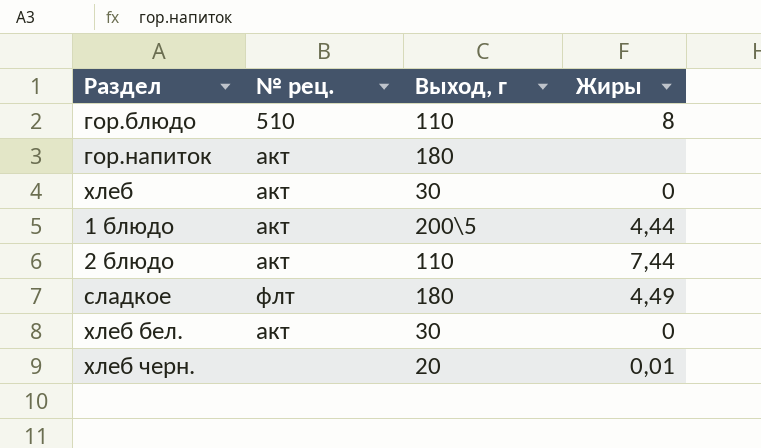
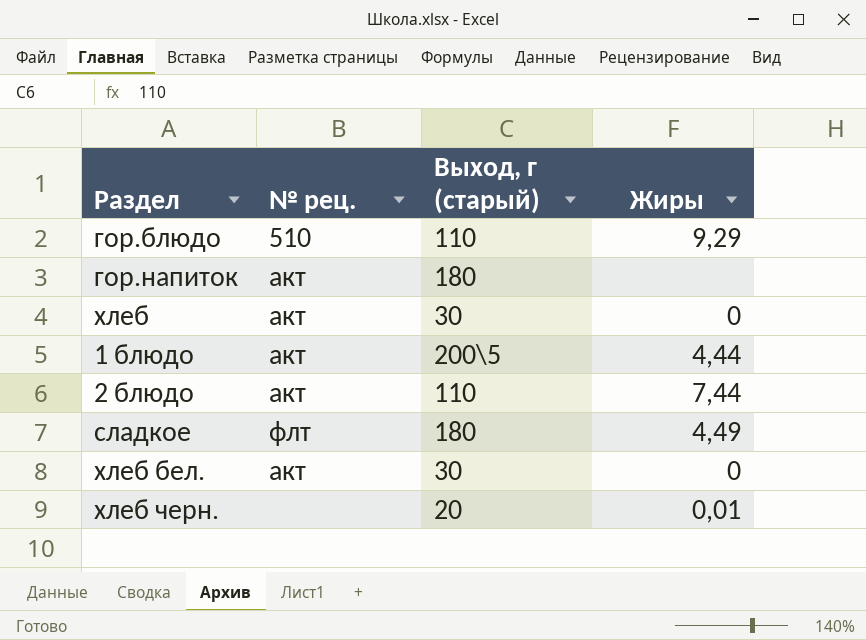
column name: Выход, г -> Выход, г (старый)
гор.блюдо | Жиры: 8 -> 9,29

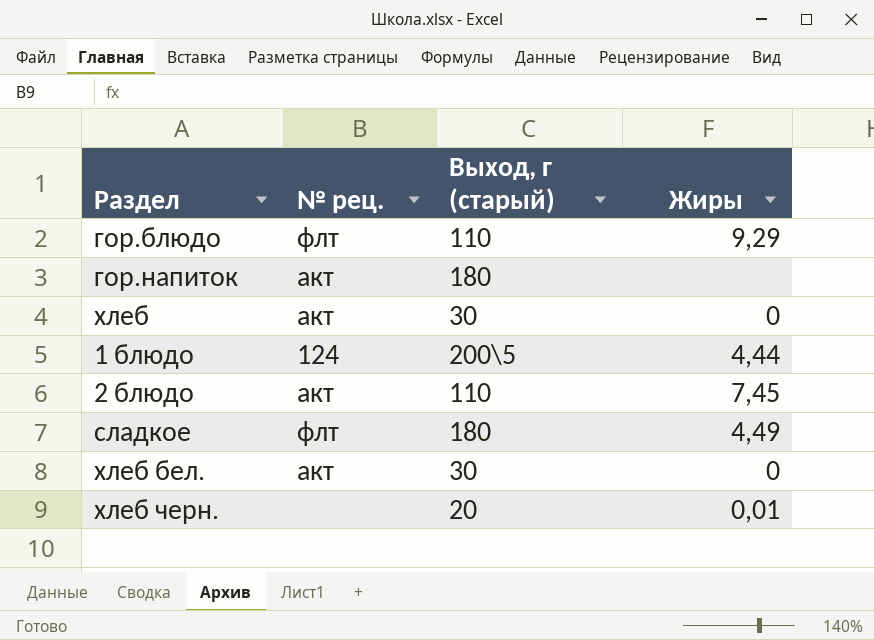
гор.блюдо | № рец.: 510 -> флт
1 блюдо | № рец.: акт -> 124
2 блюдо | Жиры: 7,44 -> 7,45

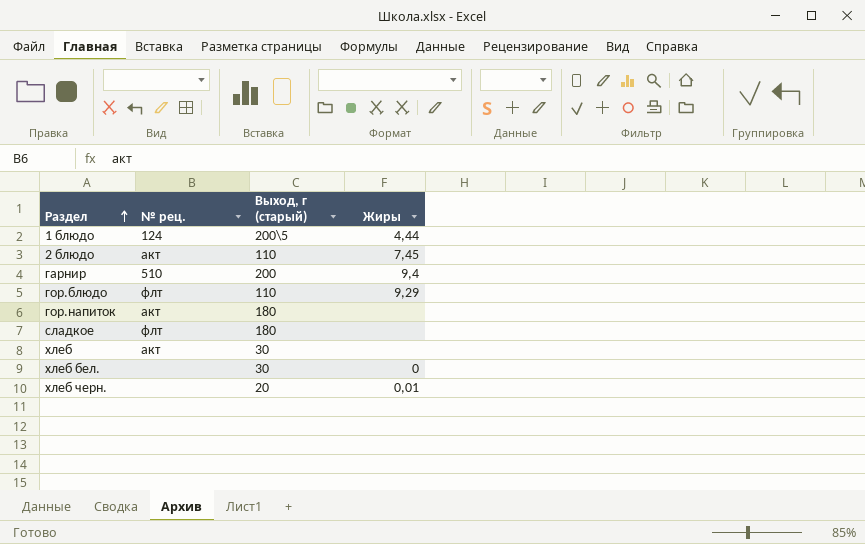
row order: none -> Раздел ascending
row гарнир: none -> 510 | 200 | 9,4
сладкое | Жиры: 4,49 -> none
хлеб | Жиры: 0 -> none
хлеб бел. | № рец.: акт -> none

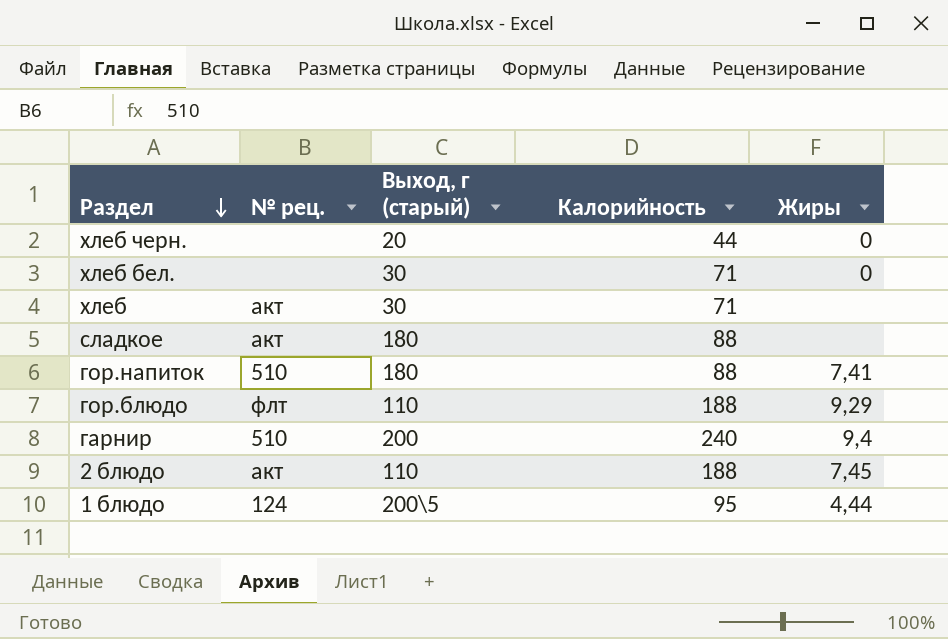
row order: Раздел ascending -> Раздел descending
column Калорийность | position: none -> 4
хлеб черн. | Жиры: 0,01 -> 0
сладкое | № рец.: флт -> акт
гор.напиток | № рец.: акт -> 510
гор.напиток | Жиры: none -> 7,41

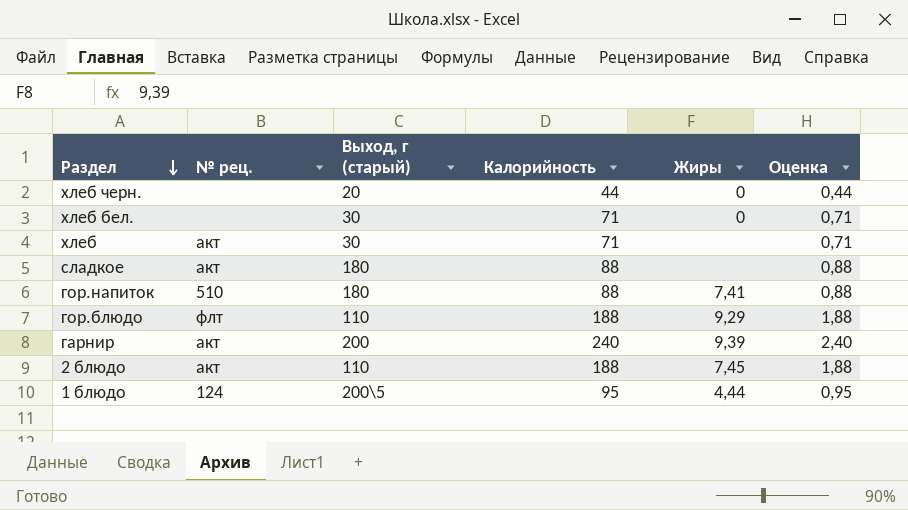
column Оценка | formula: none -> [Калорийность] * 0,01
гарнир | № рец.: 510 -> акт
гарнир | Жиры: 9,4 -> 9,39

